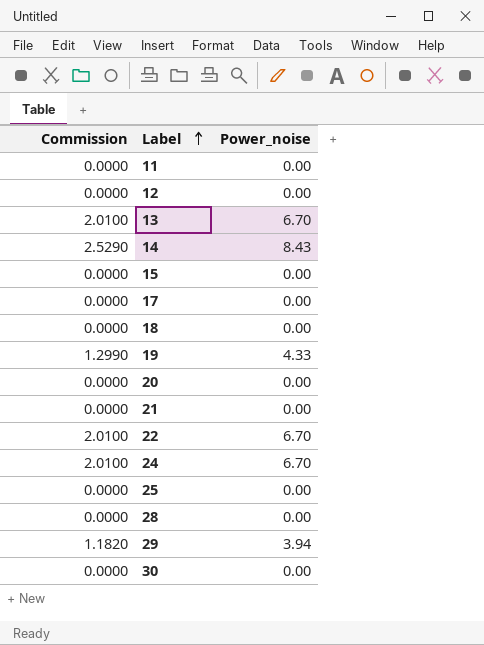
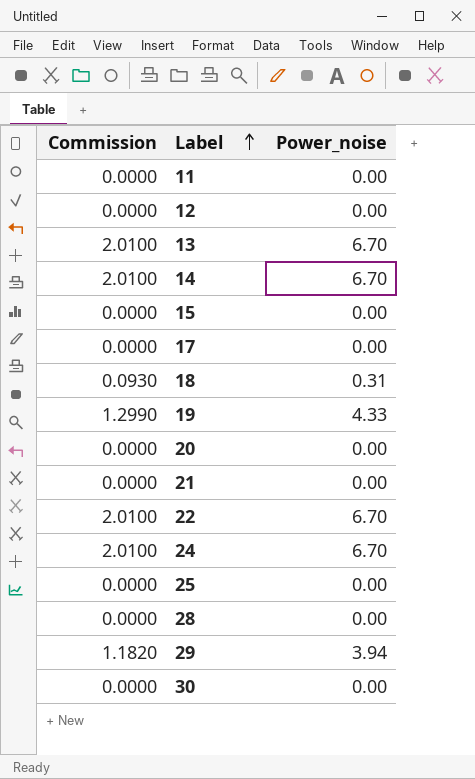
14 | Commission: 2.5290 -> 2.0100
14 | Power_noise: 8.43 -> 6.70
18 | Commission: 0.0000 -> 0.0930
18 | Power_noise: 0.00 -> 0.31

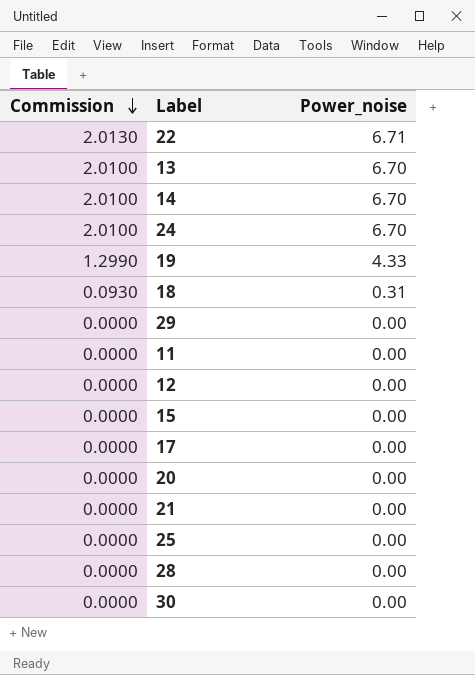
row order: Label ascending -> Commission descending
22 | Commission: 2.0100 -> 2.0130
22 | Power_noise: 6.70 -> 6.71
29 | Commission: 1.1820 -> 0.0000
29 | Power_noise: 3.94 -> 0.00

